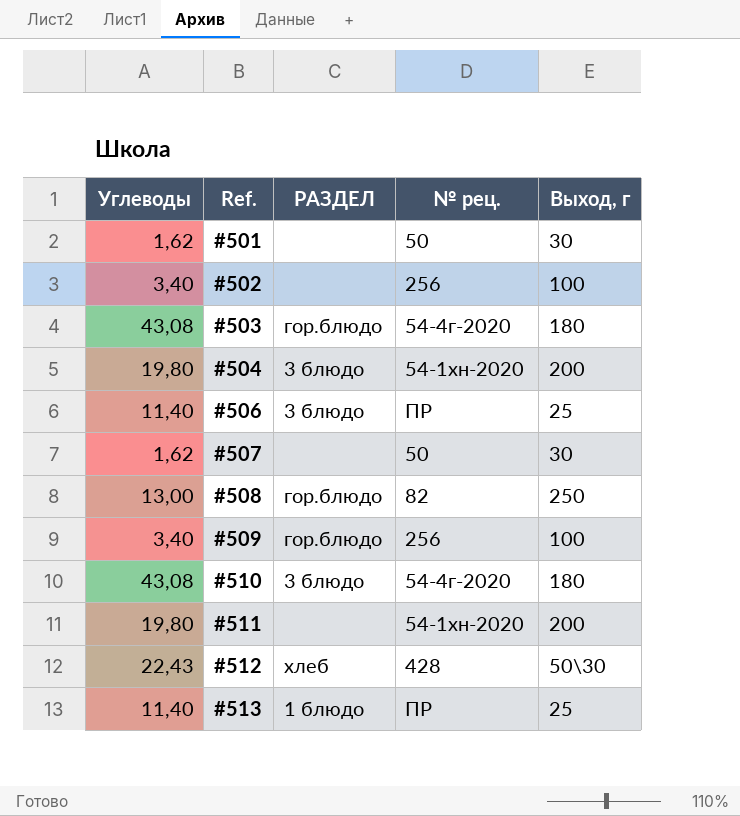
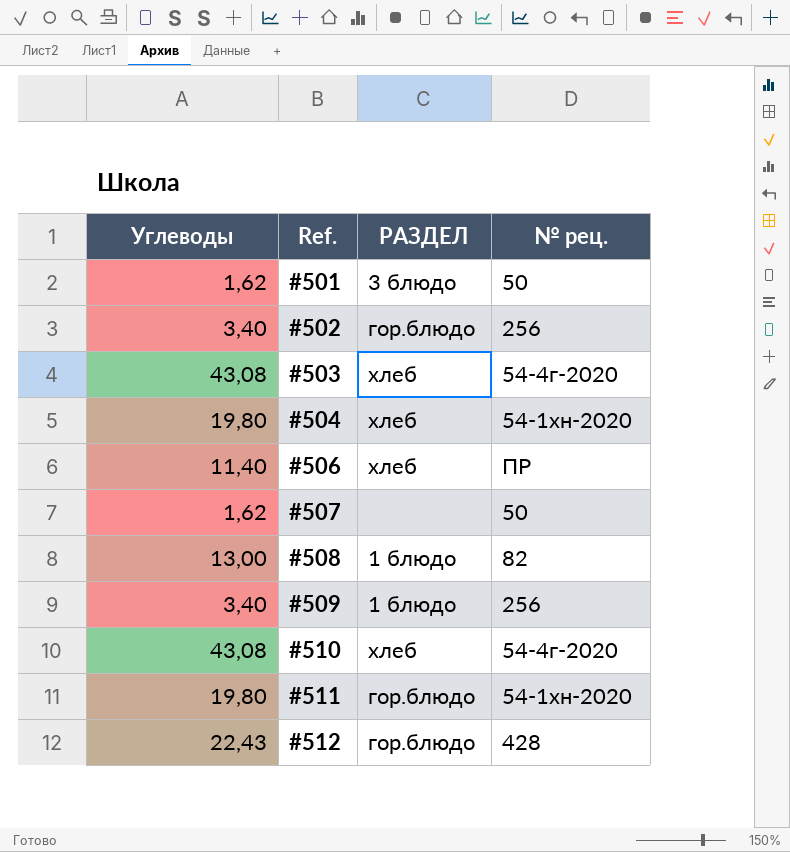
column Выход, г | position: 5 -> none
row #513: 11,40 | 1 блюдо | ПР | 25 -> none
#501 | РАЗДЕЛ: none -> 3 блюдо
#502 | РАЗДЕЛ: none -> гор.блюдо
#503 | РАЗДЕЛ: гор.блюдо -> хлеб
#504 | РАЗДЕЛ: 3 блюдо -> хлеб
#506 | РАЗДЕЛ: 3 блюдо -> хлеб
#508 | РАЗДЕЛ: гор.блюдо -> 1 блюдо
#509 | РАЗДЕЛ: гор.блюдо -> 1 блюдо
#510 | РАЗДЕЛ: 3 блюдо -> хлеб
#511 | РАЗДЕЛ: none -> гор.блюдо
#512 | РАЗДЕЛ: хлеб -> гор.блюдо

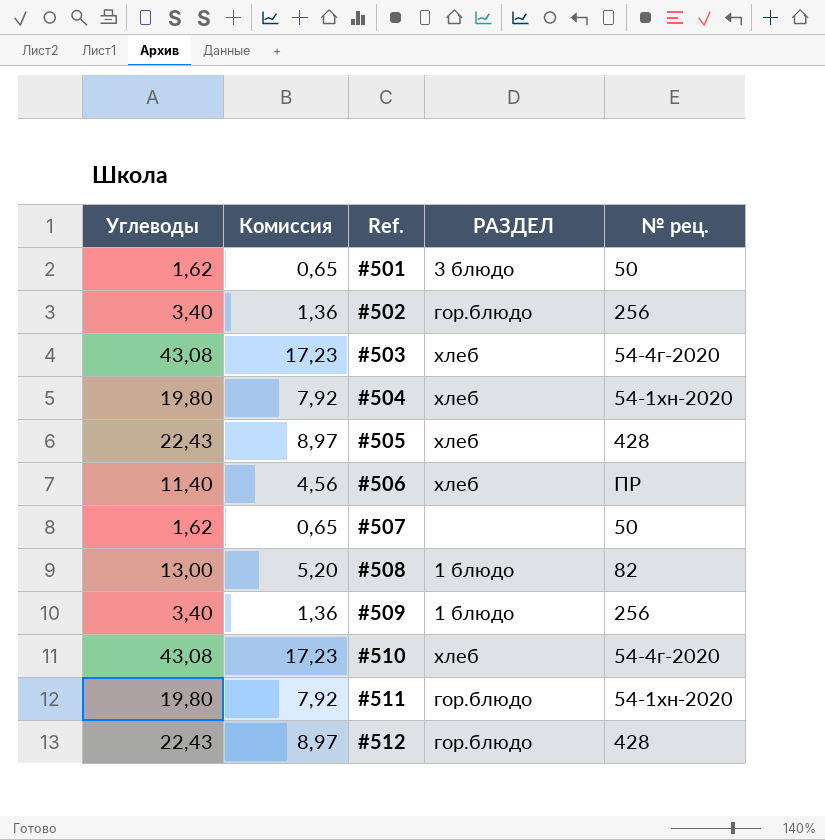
column Комиссия | formula: none -> [Углеводы] * 0,4
row #505: none -> 22,43 | 8,97 | хлеб | 428

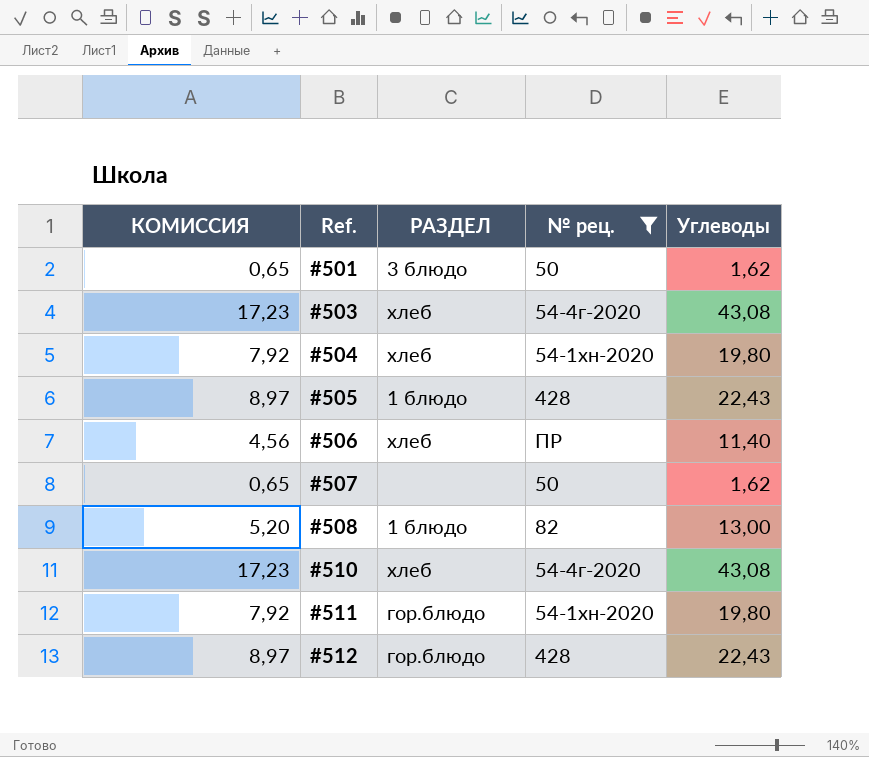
filter: none -> № рец. != 256
column name: Комиссия -> КОМИССИЯ
column Углеводы | position: 1 -> 5
#505 | РАЗДЕЛ: хлеб -> 1 блюдо

